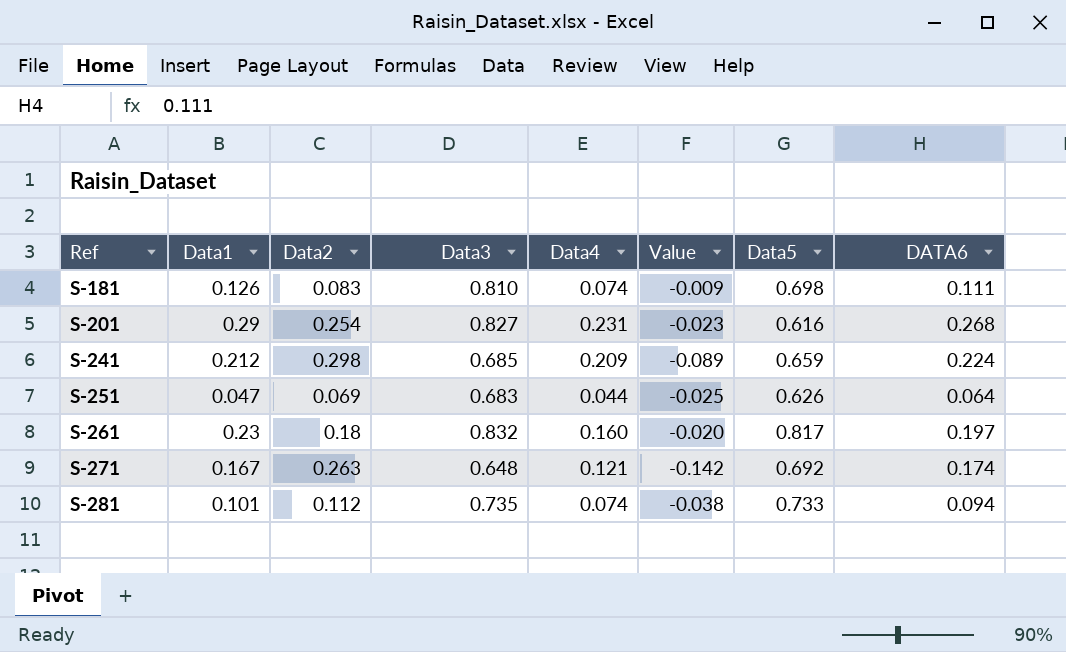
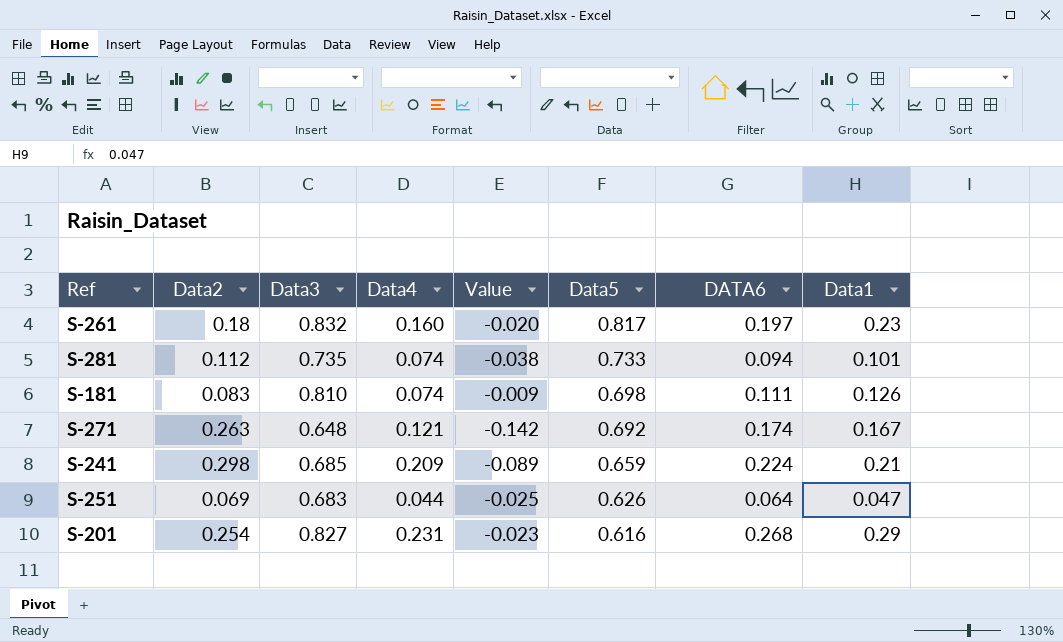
row order: Ref ascending -> Data5 descending
column Data1 | position: 2 -> 8
S-241 | Data1: 0.212 -> 0.21

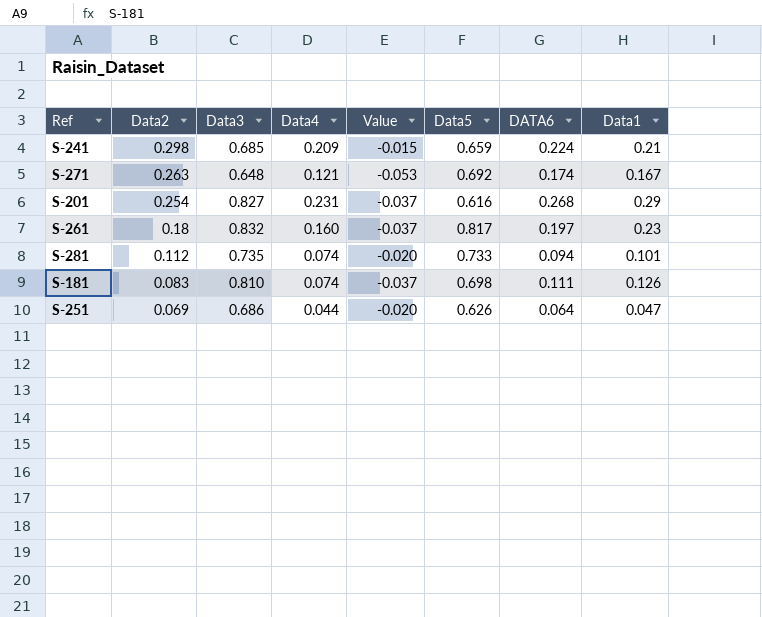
row order: Data5 descending -> Data2 descending
column Value | formula: [Data4] - [Data2] -> [Data4] - [DATA6]
S-251 | Data3: 0.683 -> 0.686

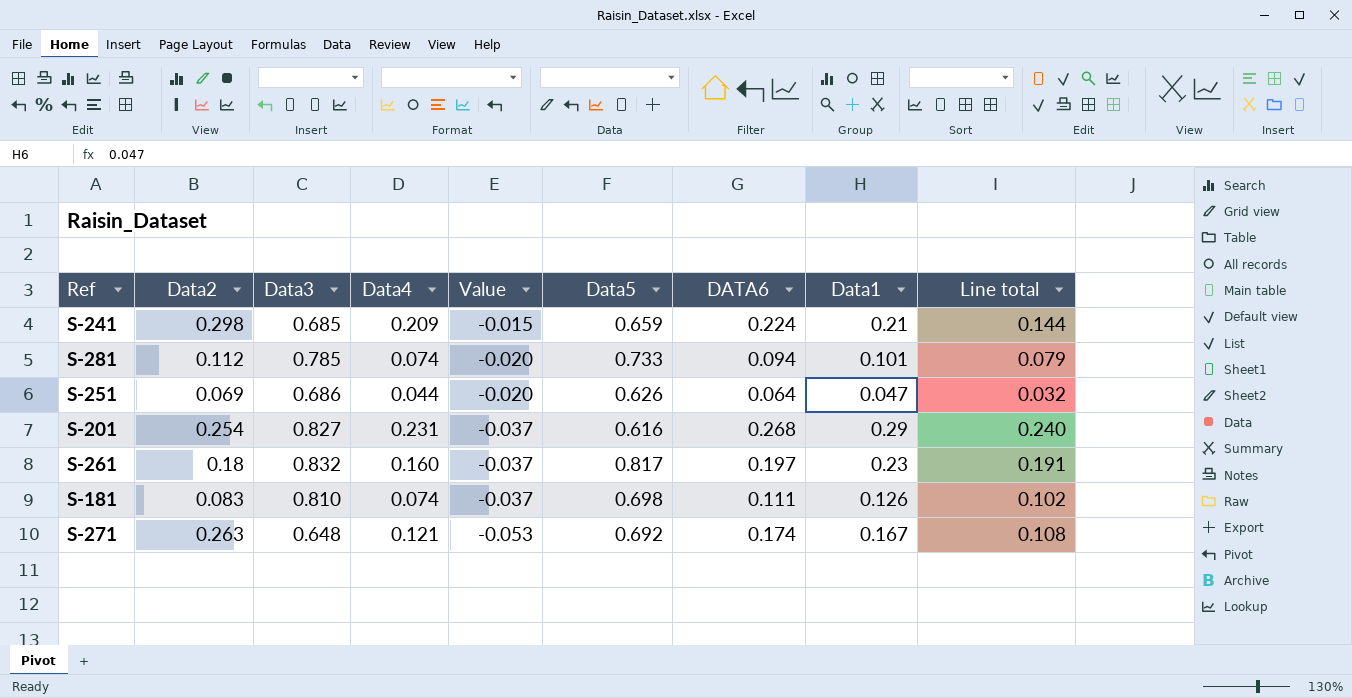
row order: Data2 descending -> Value descending
column Line total | formula: none -> [Data3] * [Data1]
S-281 | Data3: 0.735 -> 0.785

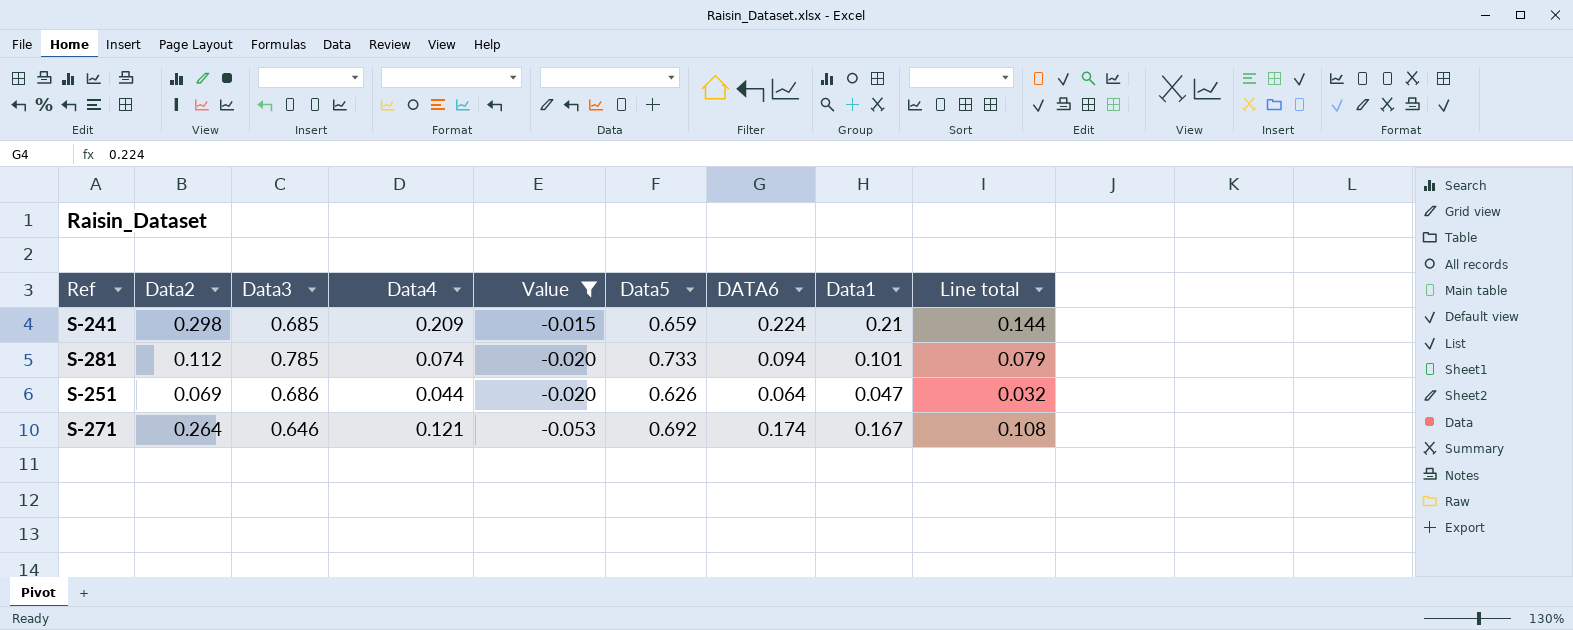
filter: none -> Value != -0.037
S-271 | Data2: 0.263 -> 0.264
S-271 | Data3: 0.648 -> 0.646

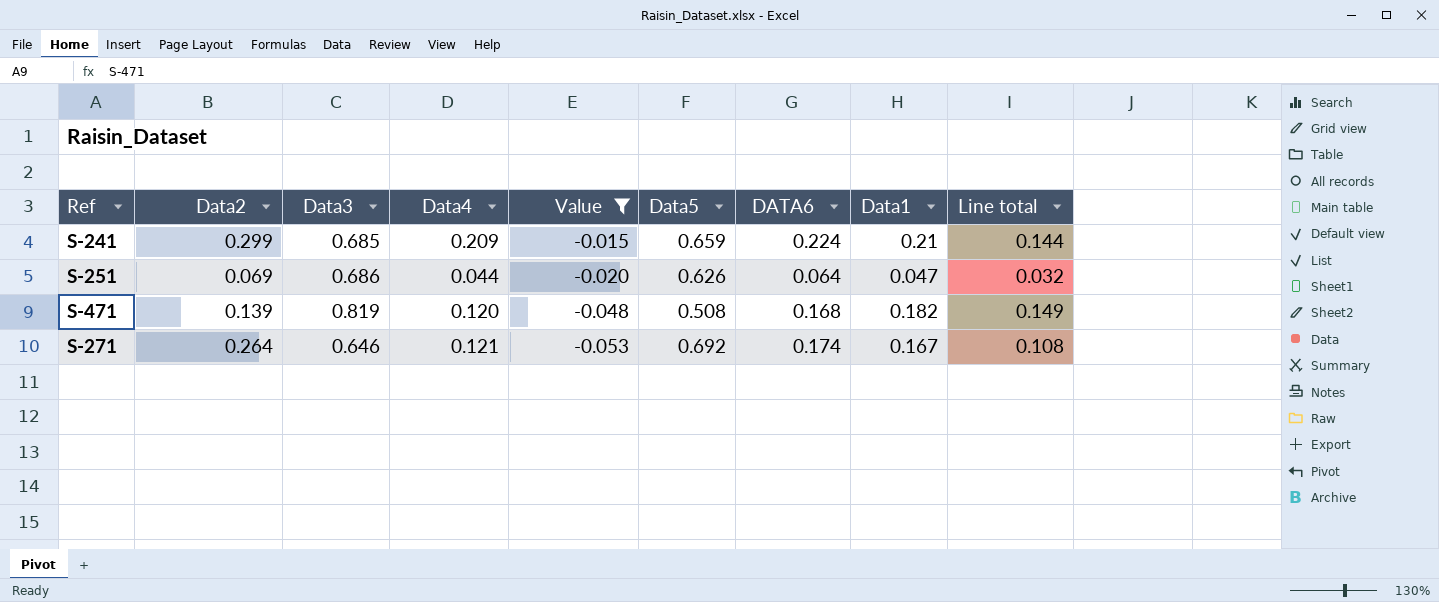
row S-281: 0.112 | 0.785 | 0.074 | -0.020 | 0.733 | 0.094 | 0.101 | 0.079 -> none
S-241 | Data2: 0.298 -> 0.299
row S-471: none -> 0.139 | 0.819 | 0.120 | -0.048 | 0.508 | 0.168 | 0.182 | 0.149

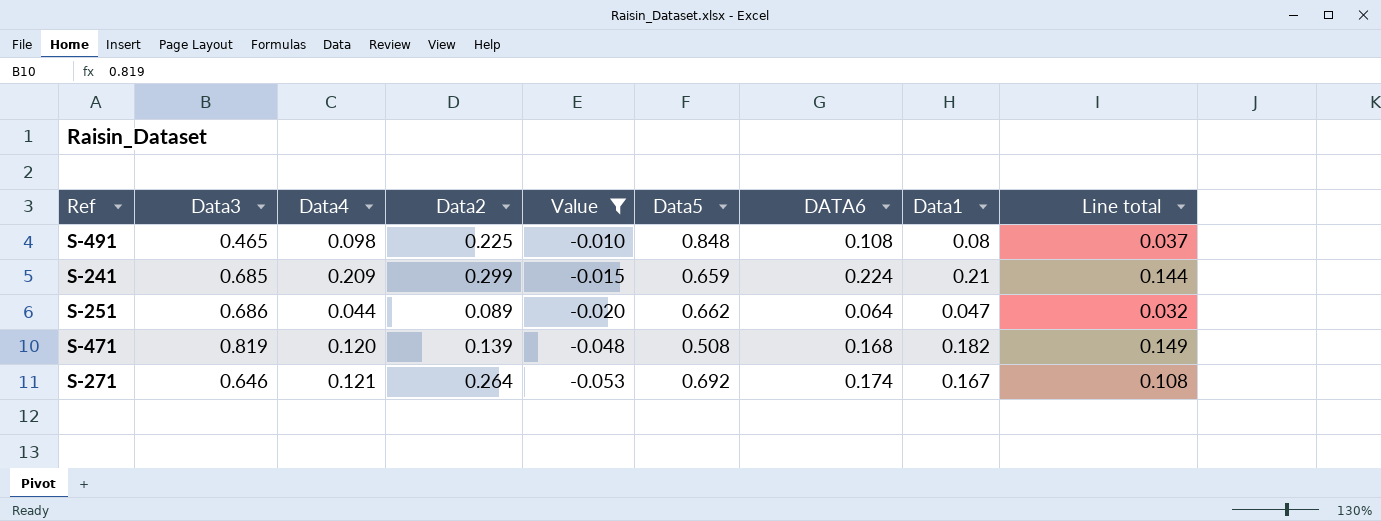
column Data2 | position: 2 -> 4
row S-491: none -> 0.465 | 0.098 | 0.225 | -0.010 | 0.848 | 0.108 | 0.08 | 0.037
S-251 | Data2: 0.069 -> 0.089
S-251 | Data5: 0.626 -> 0.662

